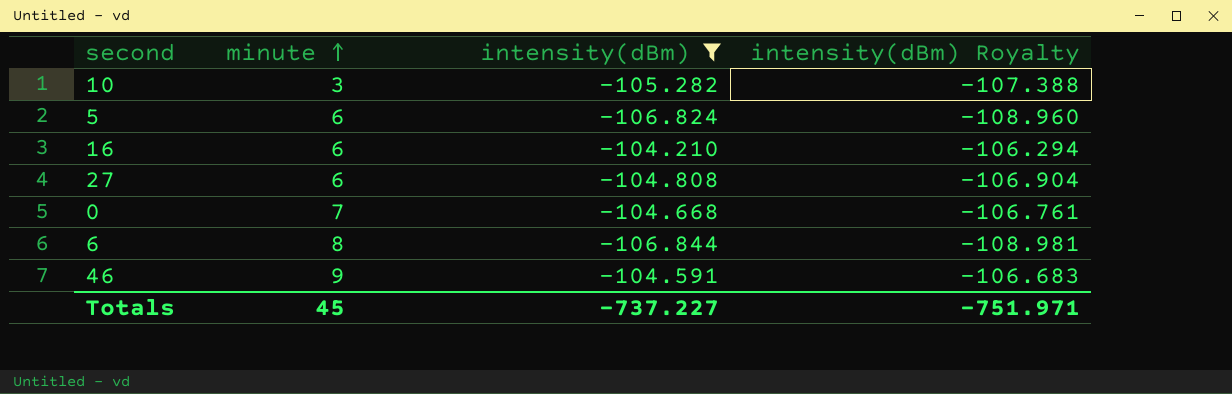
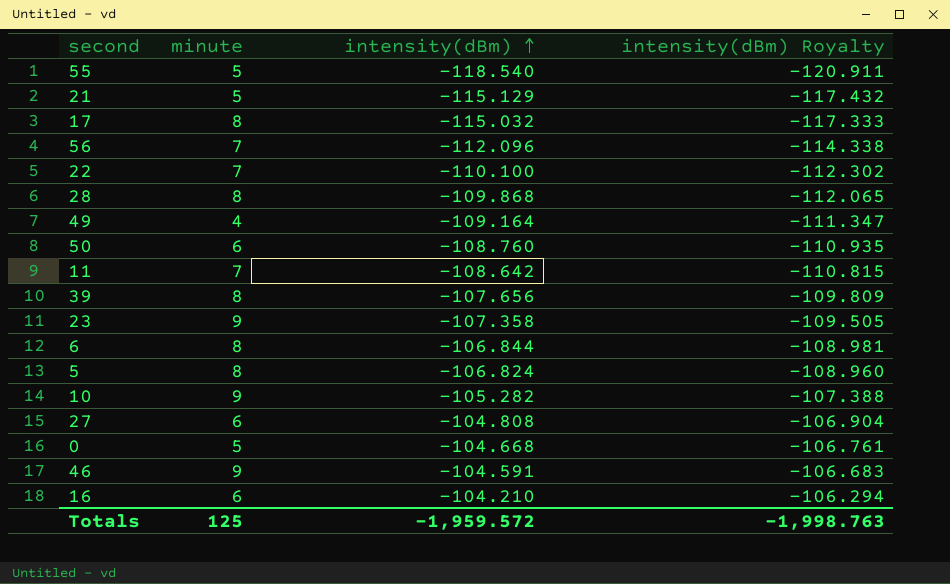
filter: intensity(dBm) >= -106.844 -> none
row order: minute ascending -> intensity(dBm) ascending
5 | minute: 6 -> 8
10 | minute: 3 -> 9
0 | minute: 7 -> 5
Totals | minute: 45 -> 125
Totals | intensity(dBm): -737.227 -> -1,959.572
Totals | intensity(dBm) Royalty: -751.971 -> -1,998.763

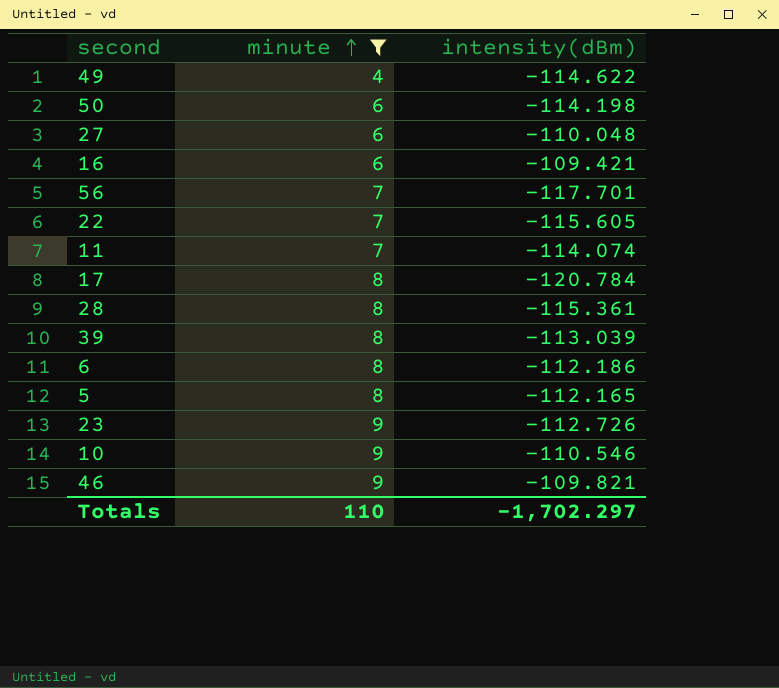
filter: none -> minute != 5
row order: intensity(dBm) ascending -> minute ascending
column intensity(dBm) Royalty | formula: [intensity(dBm)] * 1.02 -> none
49 | intensity(dBm): -109.164 -> -114.622
50 | intensity(dBm): -108.760 -> -114.198
27 | intensity(dBm): -104.808 -> -110.048
16 | intensity(dBm): -104.210 -> -109.421
56 | intensity(dBm): -112.096 -> -117.701
22 | intensity(dBm): -110.100 -> -115.605
11 | intensity(dBm): -108.642 -> -114.074
17 | intensity(dBm): -115.032 -> -120.784
28 | intensity(dBm): -109.868 -> -115.361
39 | intensity(dBm): -107.656 -> -113.039
6 | intensity(dBm): -106.844 -> -112.186
5 | intensity(dBm): -106.824 -> -112.165
23 | intensity(dBm): -107.358 -> -112.726
10 | intensity(dBm): -105.282 -> -110.546
46 | intensity(dBm): -104.591 -> -109.821
Totals | minute: 125 -> 110
Totals | intensity(dBm): -1,959.572 -> -1,702.297

